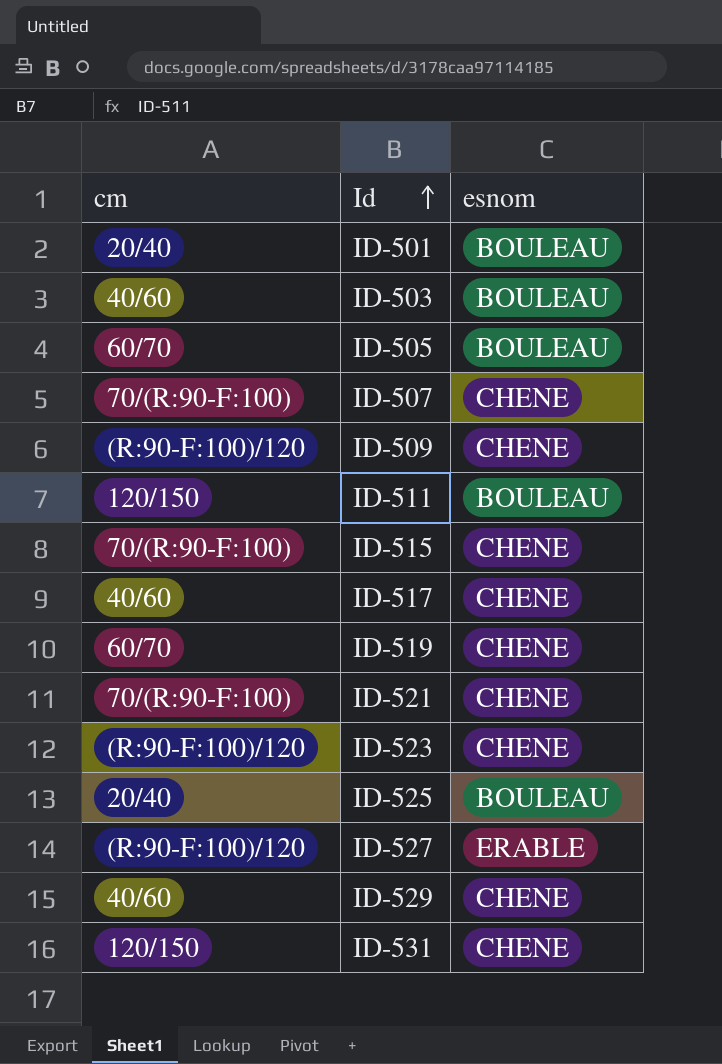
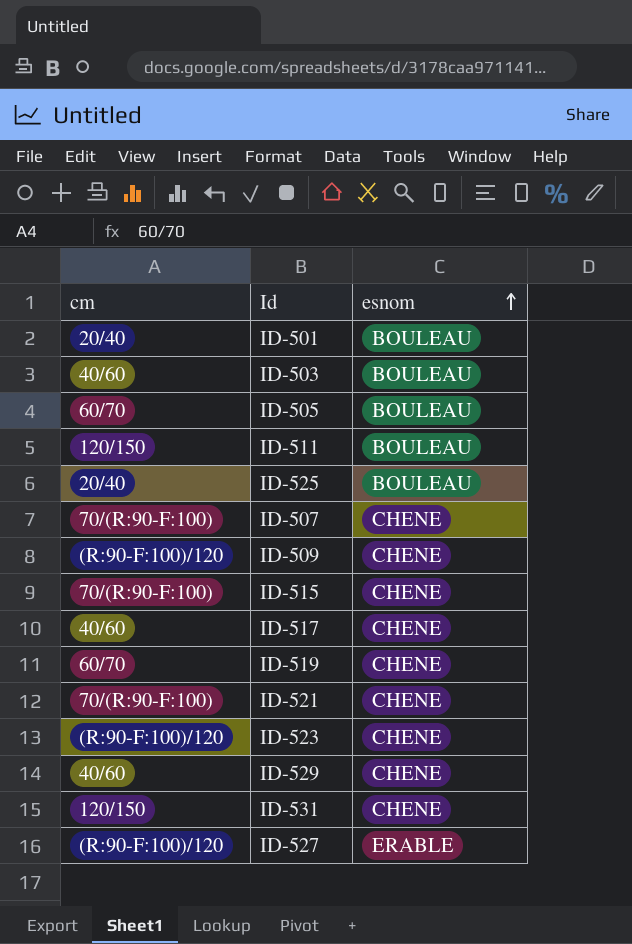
row order: Id ascending -> esnom ascending

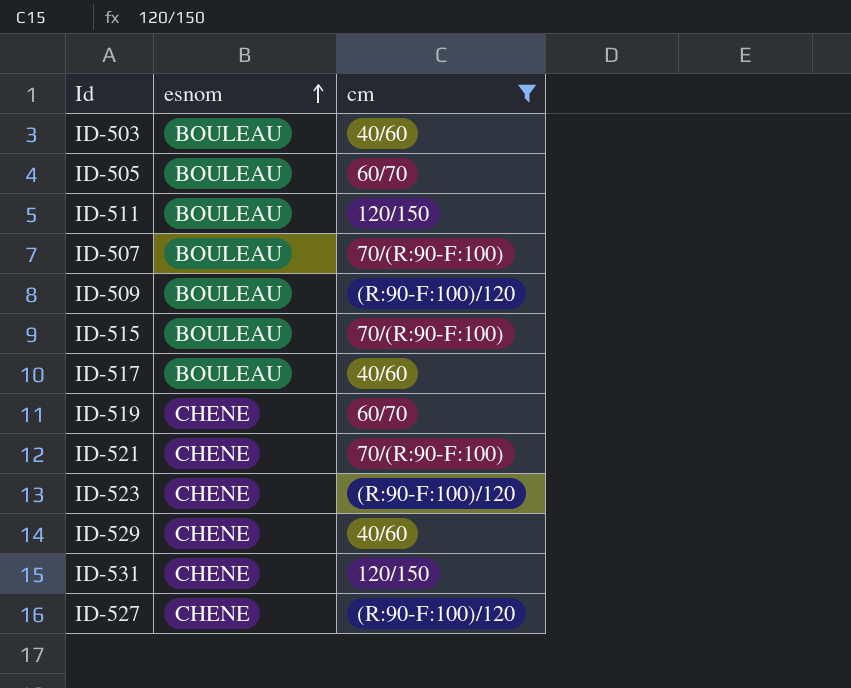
filter: none -> cm != 20/40
column cm | position: 1 -> 3
ID-507 | esnom: CHENE -> BOULEAU
ID-509 | esnom: CHENE -> BOULEAU
ID-515 | esnom: CHENE -> BOULEAU
ID-517 | esnom: CHENE -> BOULEAU
ID-527 | esnom: ERABLE -> CHENE

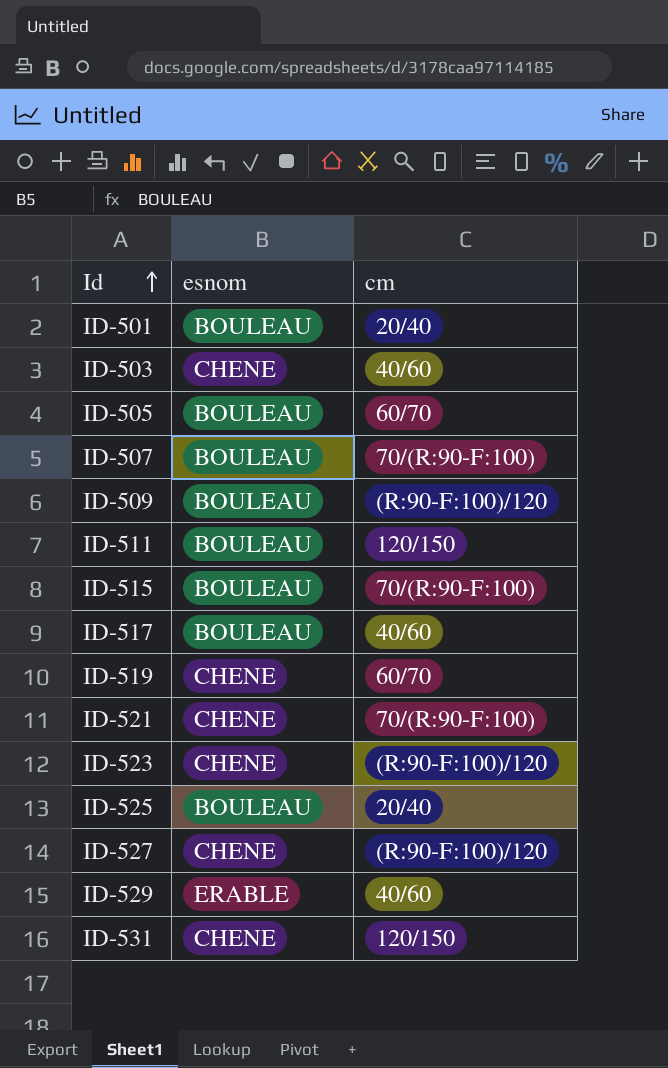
filter: cm != 20/40 -> none
row order: esnom ascending -> Id ascending
ID-503 | esnom: BOULEAU -> CHENE
ID-529 | esnom: CHENE -> ERABLE

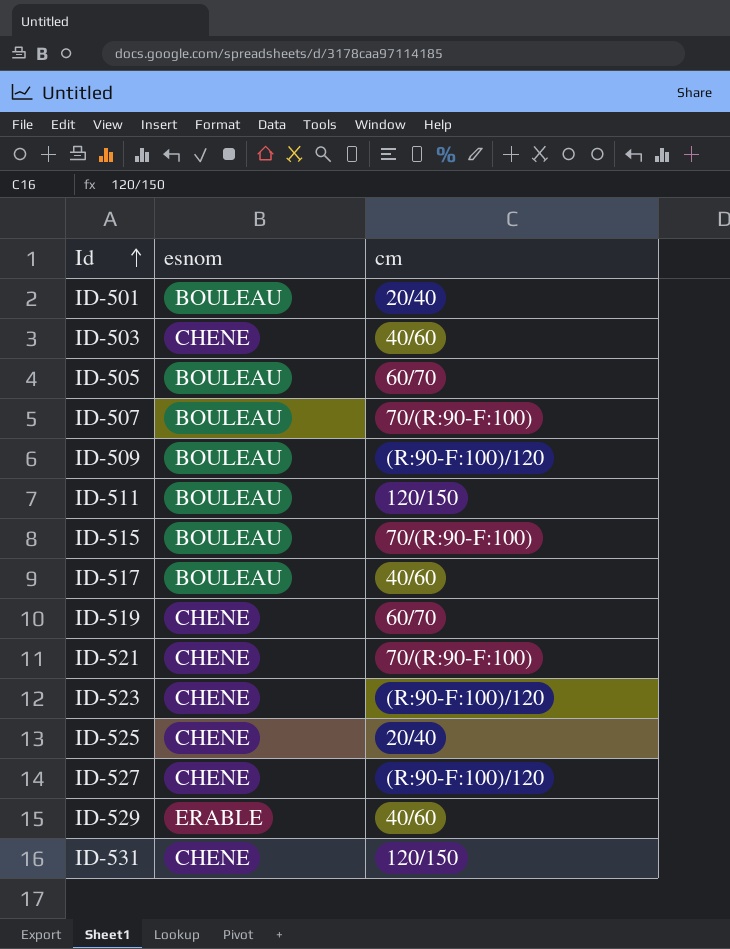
ID-525 | esnom: BOULEAU -> CHENE

